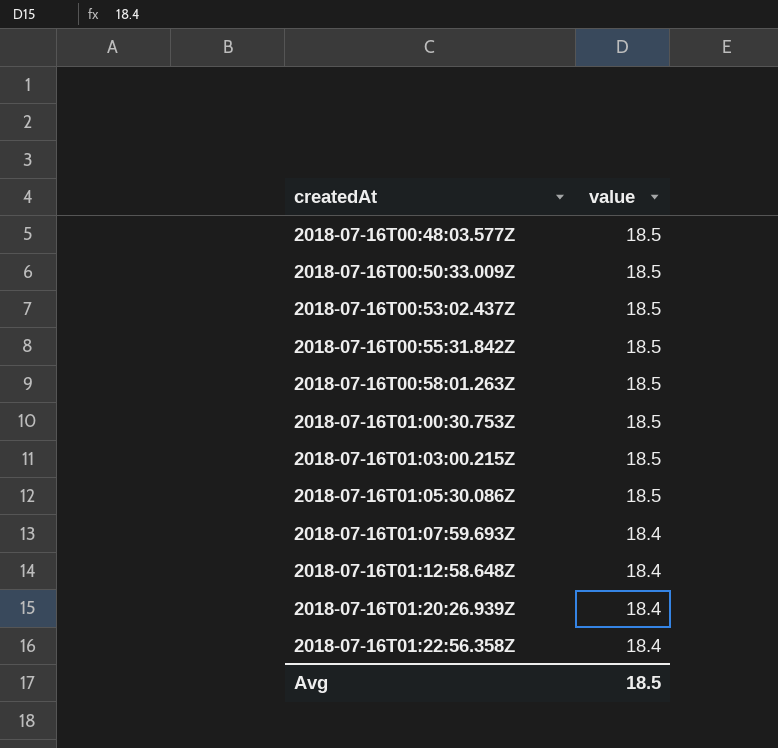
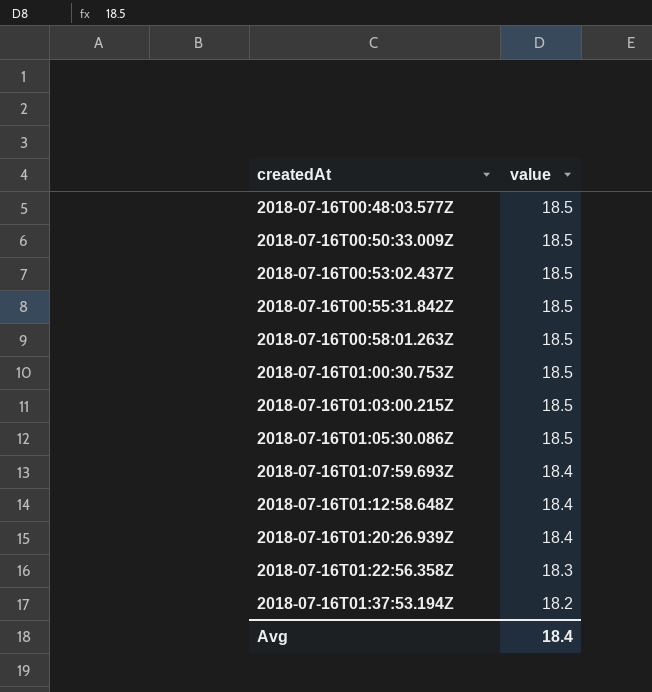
2018-07-16T01:22:56.358Z | value: 18.4 -> 18.3
row 2018-07-16T01:37:53.194Z: none -> 18.2
Avg | value: 18.5 -> 18.4

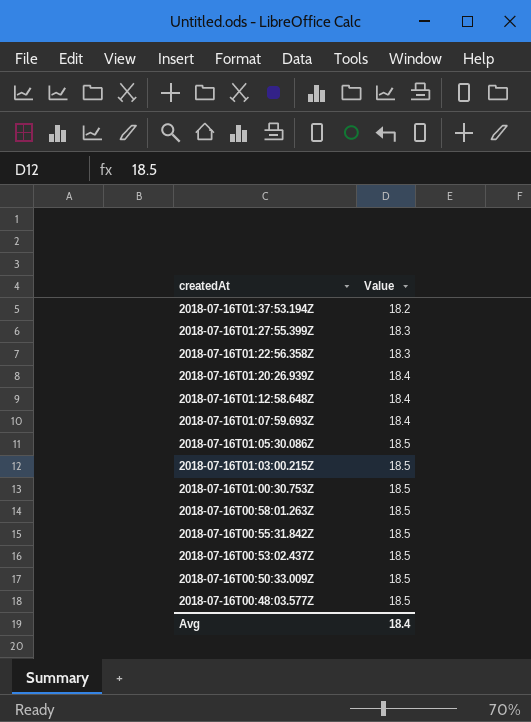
row order: createdAt ascending -> createdAt descending
column name: value -> Value
row 2018-07-16T01:27:55.399Z: none -> 18.3

